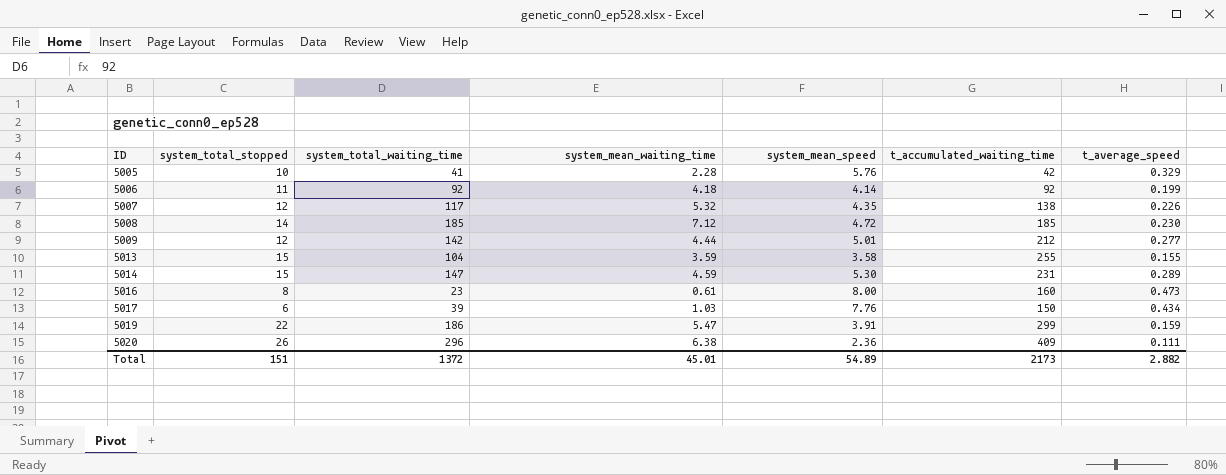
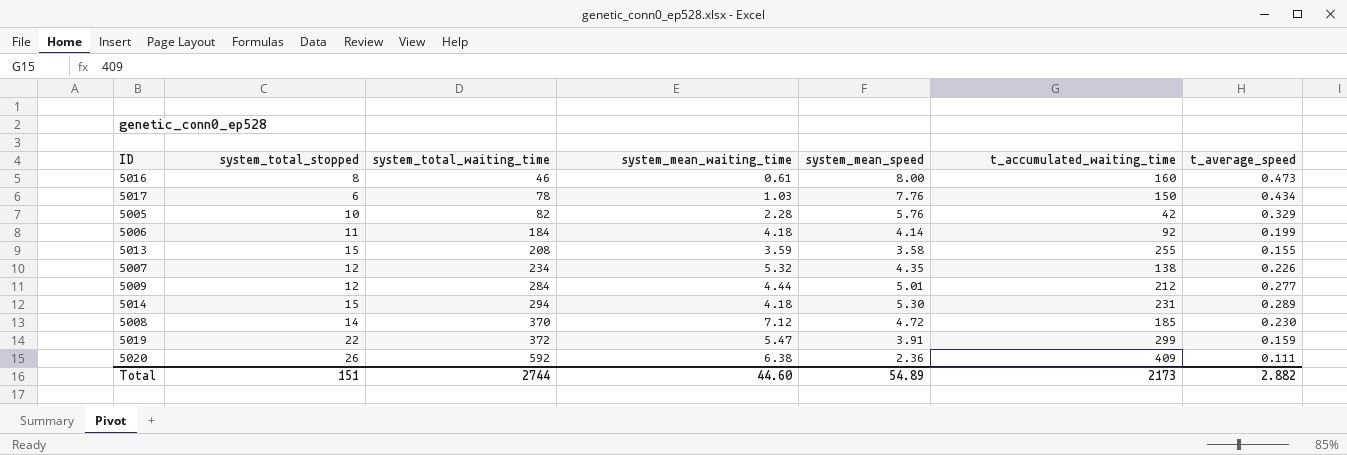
row order: ID ascending -> system_total_waiting_time ascending
5016 | system_total_waiting_time: 23 -> 46
5017 | system_total_waiting_time: 39 -> 78
5005 | system_total_waiting_time: 41 -> 82
5006 | system_total_waiting_time: 92 -> 184
5013 | system_total_waiting_time: 104 -> 208
5007 | system_total_waiting_time: 117 -> 234
5009 | system_total_waiting_time: 142 -> 284
5014 | system_total_waiting_time: 147 -> 294
5014 | system_mean_waiting_time: 4.59 -> 4.18
5008 | system_total_waiting_time: 185 -> 370
5019 | system_total_waiting_time: 186 -> 372
5020 | system_total_waiting_time: 296 -> 592
Total | system_total_waiting_time: 1372 -> 2744
Total | system_mean_waiting_time: 45.01 -> 44.60

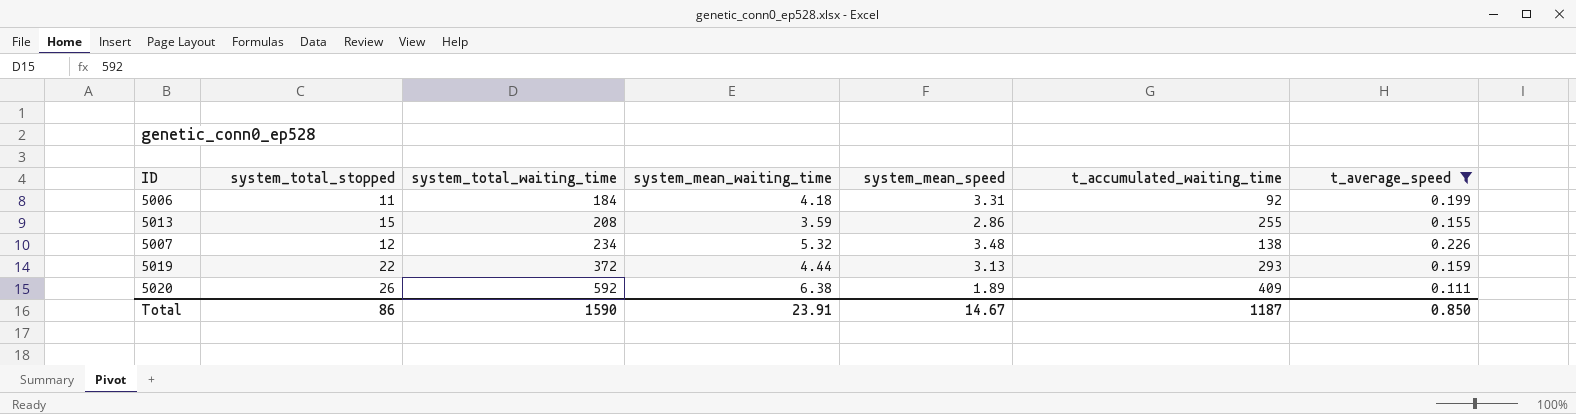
filter: none -> t_average_speed <= 0.226
5006 | system_mean_speed: 4.14 -> 3.31
5013 | system_mean_speed: 3.58 -> 2.86
5007 | system_mean_speed: 4.35 -> 3.48
5019 | system_mean_waiting_time: 5.47 -> 4.44
5019 | system_mean_speed: 3.91 -> 3.13
5019 | t_accumulated_waiting_time: 299 -> 293
5020 | system_mean_speed: 2.36 -> 1.89
Total | system_total_stopped: 151 -> 86
Total | system_total_waiting_time: 2744 -> 1590
Total | system_mean_waiting_time: 44.60 -> 23.91
Total | system_mean_speed: 54.89 -> 14.67
Total | t_accumulated_waiting_time: 2173 -> 1187
Total | t_average_speed: 2.882 -> 0.850

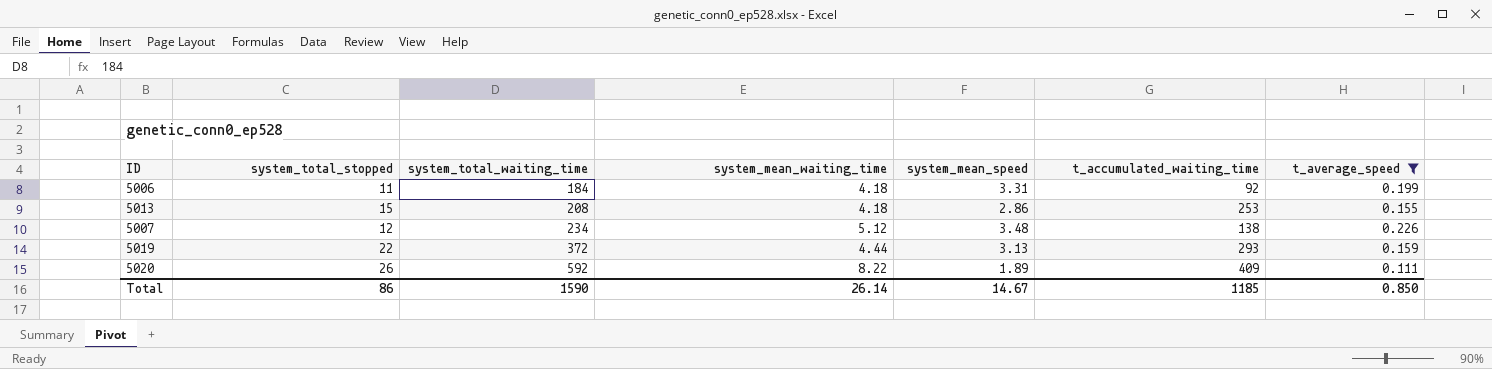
5013 | system_mean_waiting_time: 3.59 -> 4.18
5013 | t_accumulated_waiting_time: 255 -> 253
5007 | system_mean_waiting_time: 5.32 -> 5.12
5020 | system_mean_waiting_time: 6.38 -> 8.22
Total | system_mean_waiting_time: 23.91 -> 26.14
Total | t_accumulated_waiting_time: 1187 -> 1185

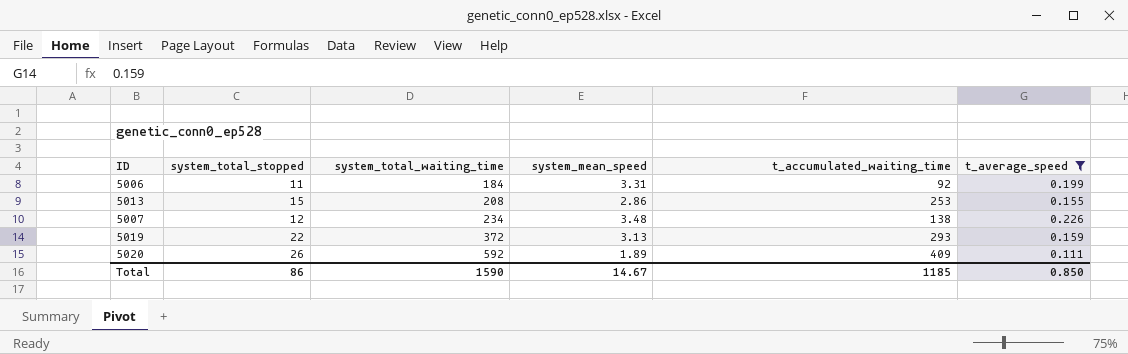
column system_mean_waiting_time | position: 4 -> none

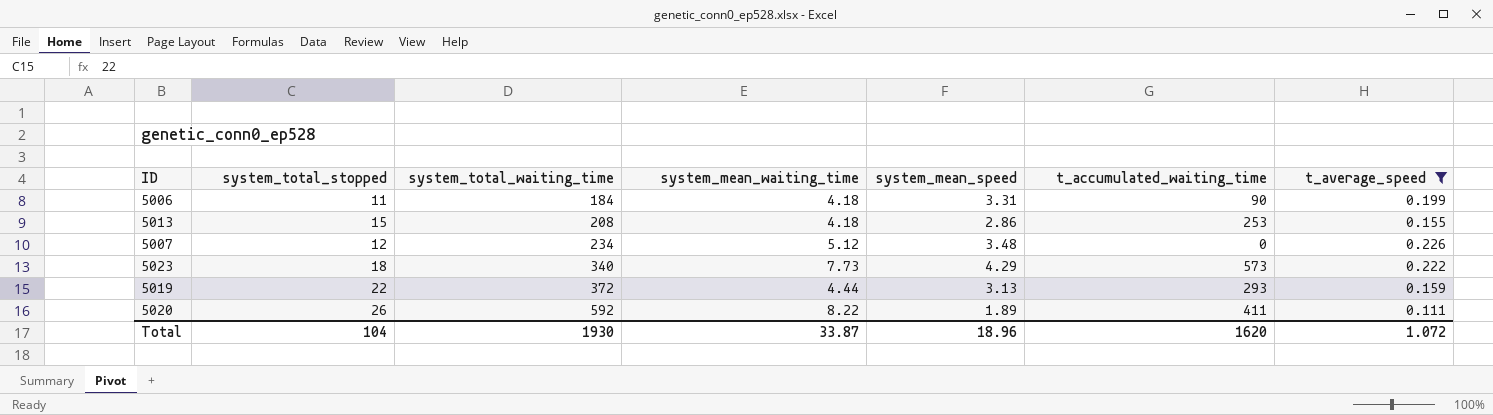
column system_mean_waiting_time | position: none -> 4
5006 | t_accumulated_waiting_time: 92 -> 90
5007 | t_accumulated_waiting_time: 138 -> 0
row 5023: none -> 18 | 340 | 7.73 | 4.29 | 573 | 0.222
5020 | t_accumulated_waiting_time: 409 -> 411
Total | system_total_stopped: 86 -> 104
Total | system_total_waiting_time: 1590 -> 1930
Total | system_mean_speed: 14.67 -> 18.96
Total | t_accumulated_waiting_time: 1185 -> 1620
Total | t_average_speed: 0.850 -> 1.072

